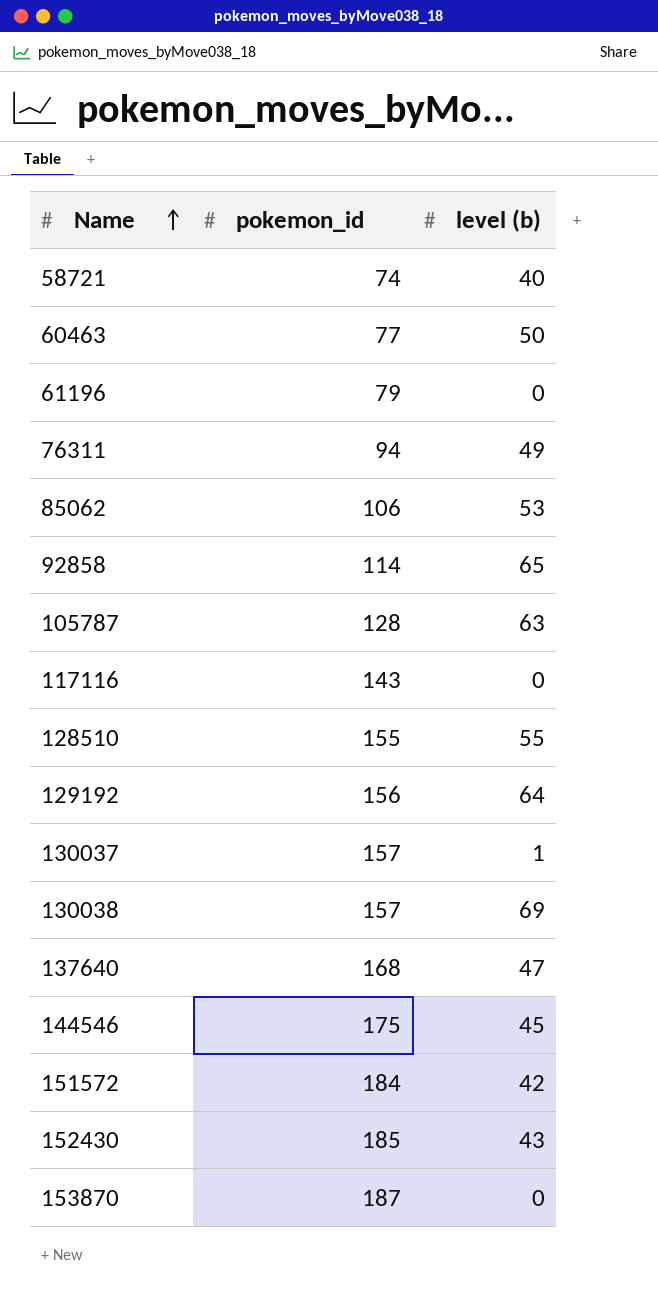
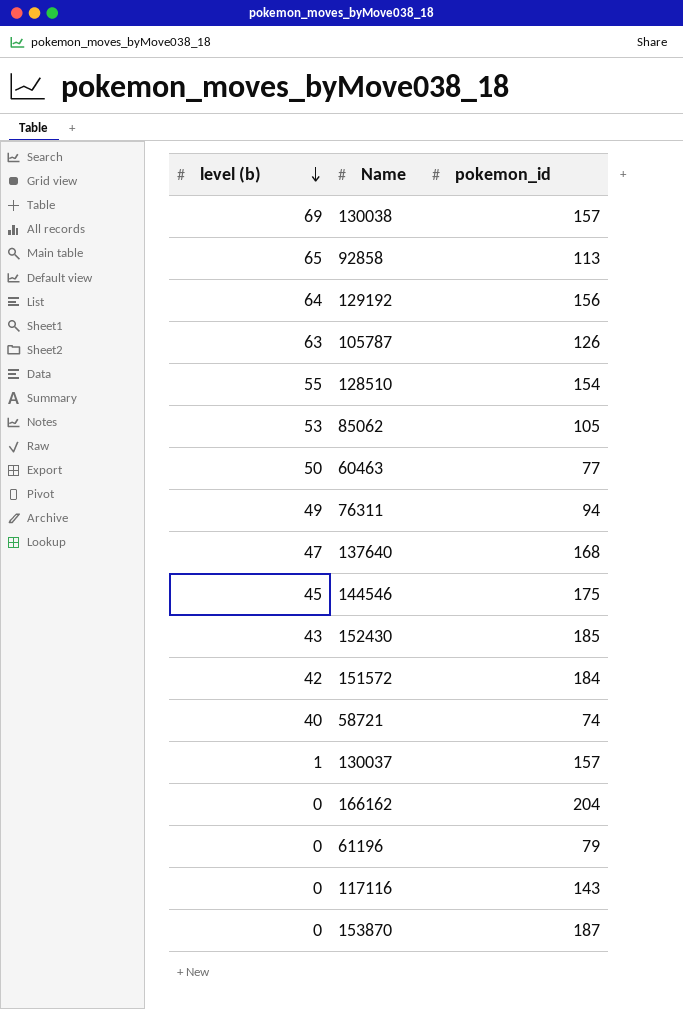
row order: Name ascending -> level (b) descending
column level (b) | position: 3 -> 1
92858 | pokemon_id: 114 -> 113
105787 | pokemon_id: 128 -> 126
128510 | pokemon_id: 155 -> 154
85062 | pokemon_id: 106 -> 105
row 166162: none -> 0 | 204

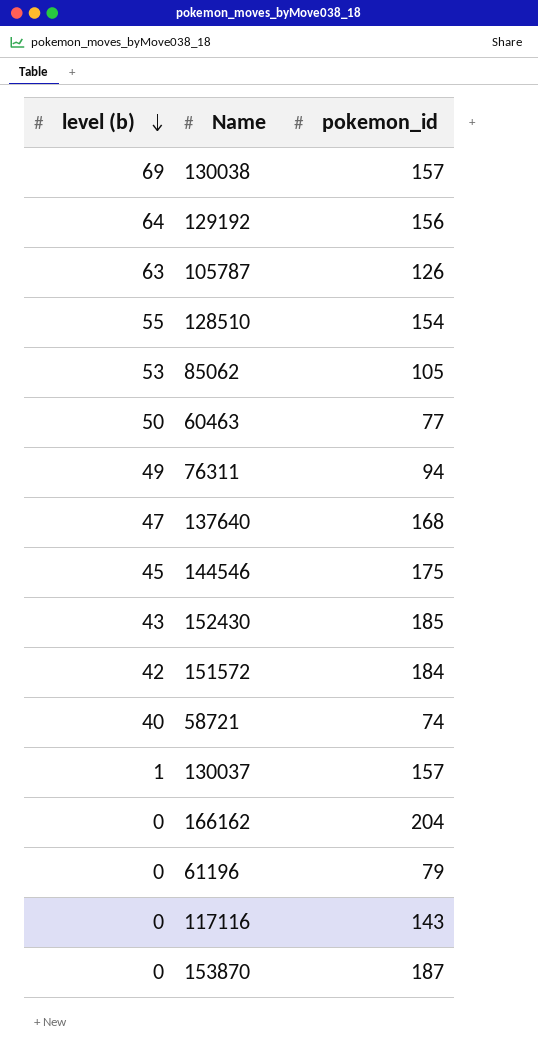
row 92858: 65 | 113 -> none

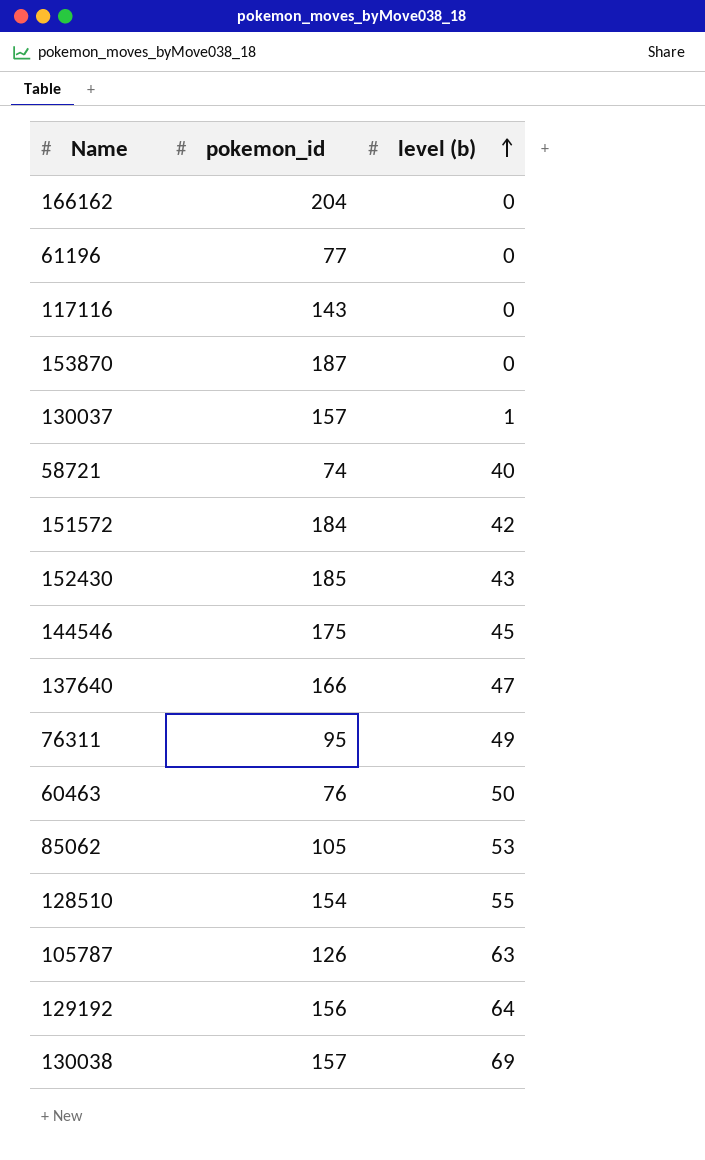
row order: level (b) descending -> level (b) ascending
column level (b) | position: 1 -> 3
61196 | pokemon_id: 79 -> 77
137640 | pokemon_id: 168 -> 166
76311 | pokemon_id: 94 -> 95
60463 | pokemon_id: 77 -> 76

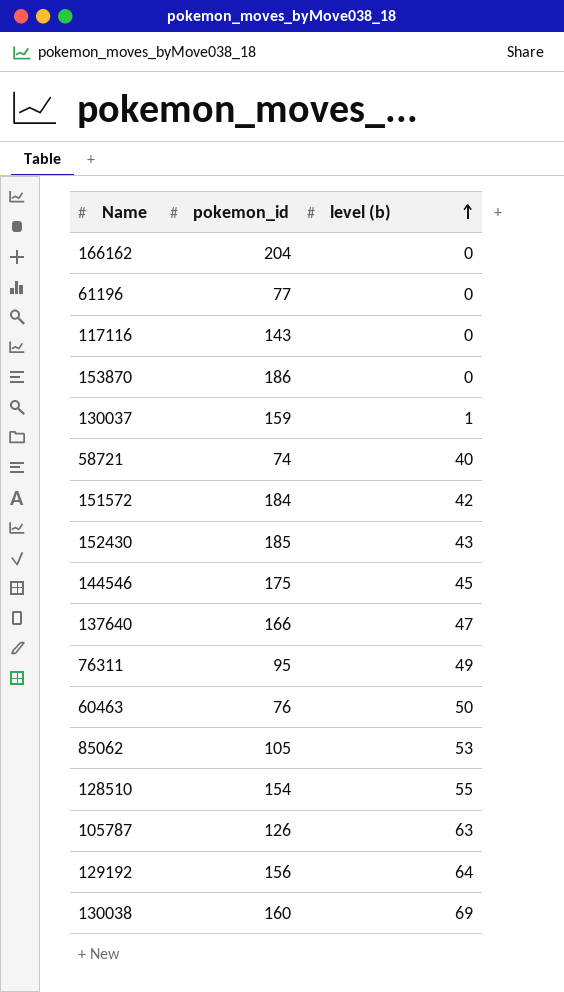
153870 | pokemon_id: 187 -> 186
130037 | pokemon_id: 157 -> 159
130038 | pokemon_id: 157 -> 160

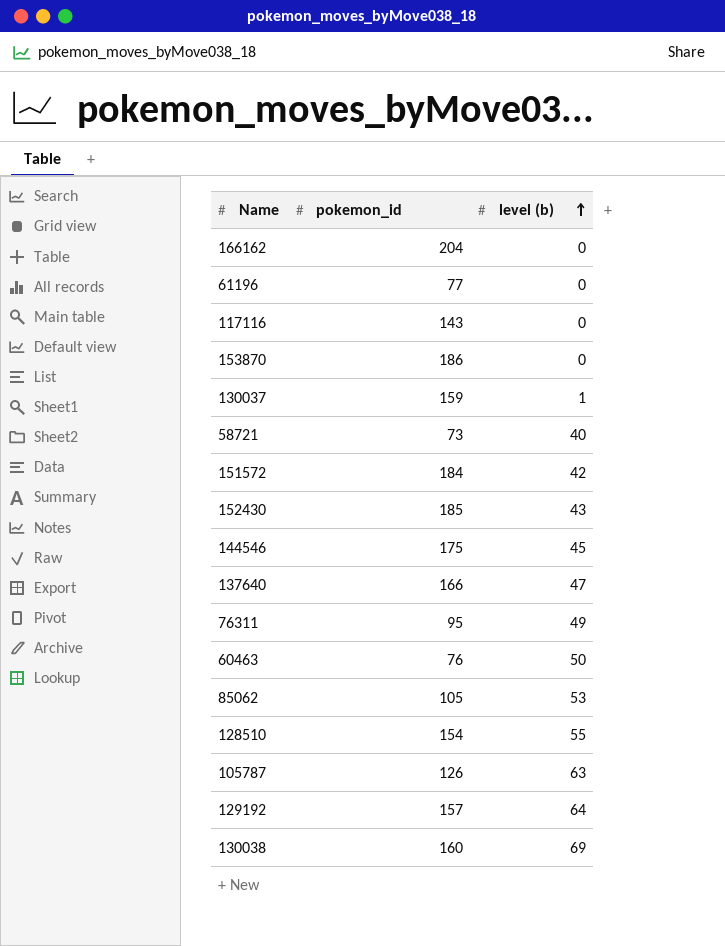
58721 | pokemon_id: 74 -> 73
129192 | pokemon_id: 156 -> 157

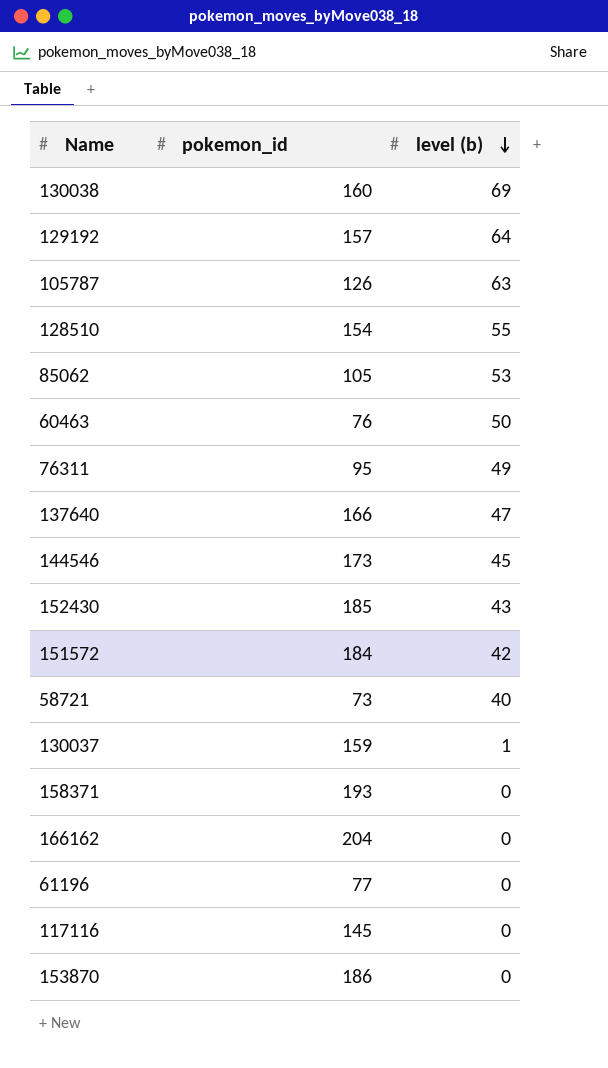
row order: level (b) ascending -> level (b) descending
144546 | pokemon_id: 175 -> 173
row 158371: none -> 193 | 0
117116 | pokemon_id: 143 -> 145

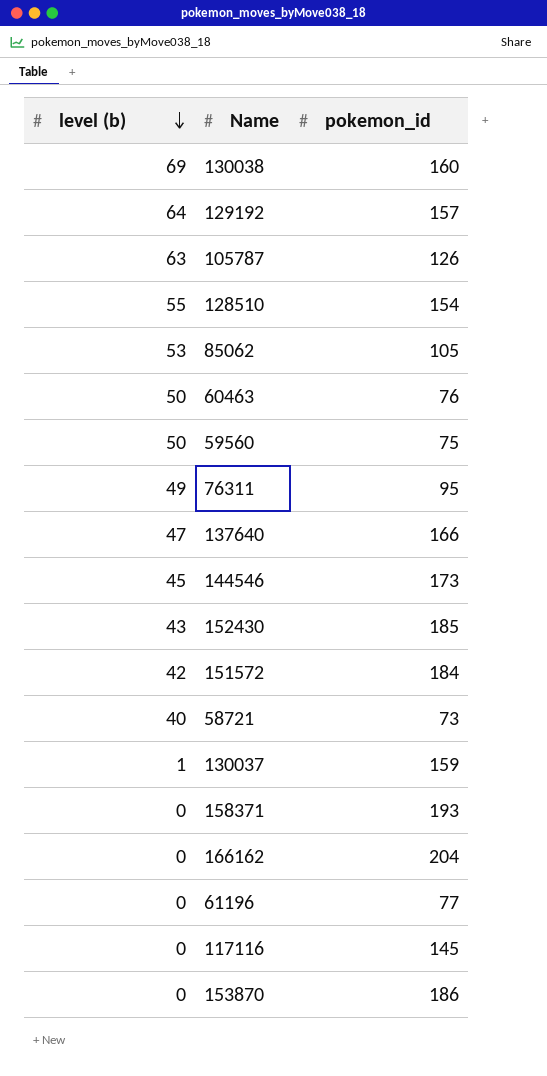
column level (b) | position: 3 -> 1
row 59560: none -> 50 | 75

